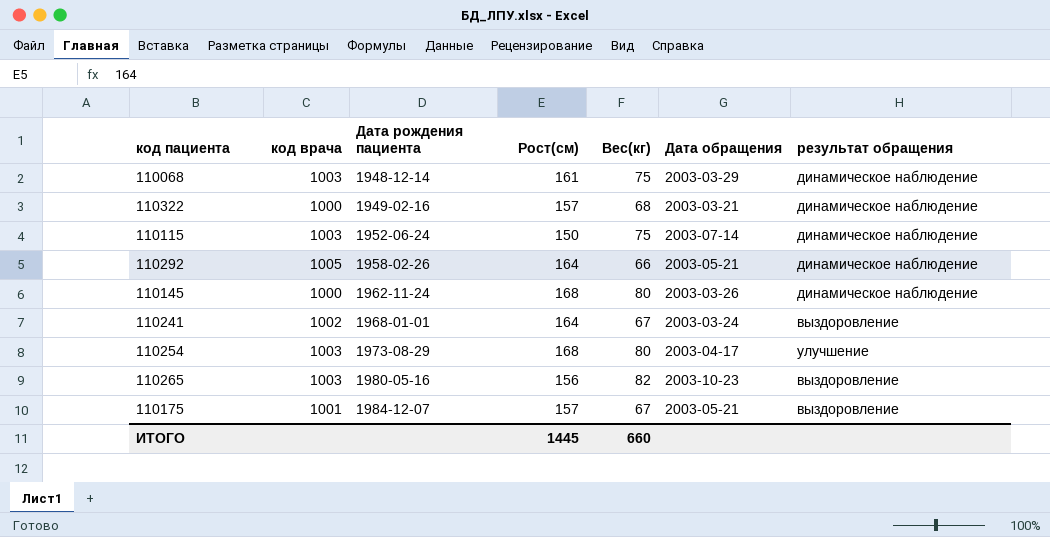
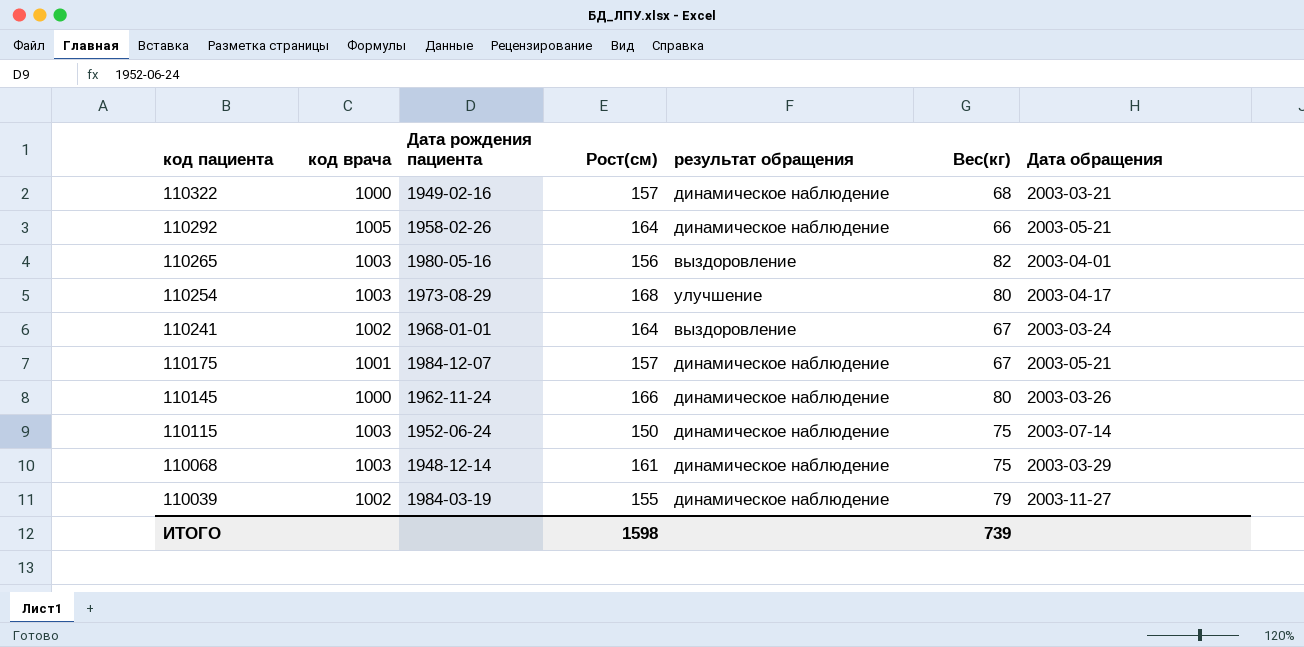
row order: Дата рождения пациента ascending -> код пациента descending
column результат обращения | position: 7 -> 5
110265 | Дата обращения: 2003-10-23 -> 2003-04-01
110175 | результат обращения: выздоровление -> динамическое наблюдение
110145 | Рост(см): 168 -> 166
row 110039: none -> 1002 | 1984-03-19 | 155 | динамическое наблюдение | 79 | 2003-11-27
ИТОГО | Рост(см): 1445 -> 1598
ИТОГО | Вес(кг): 660 -> 739

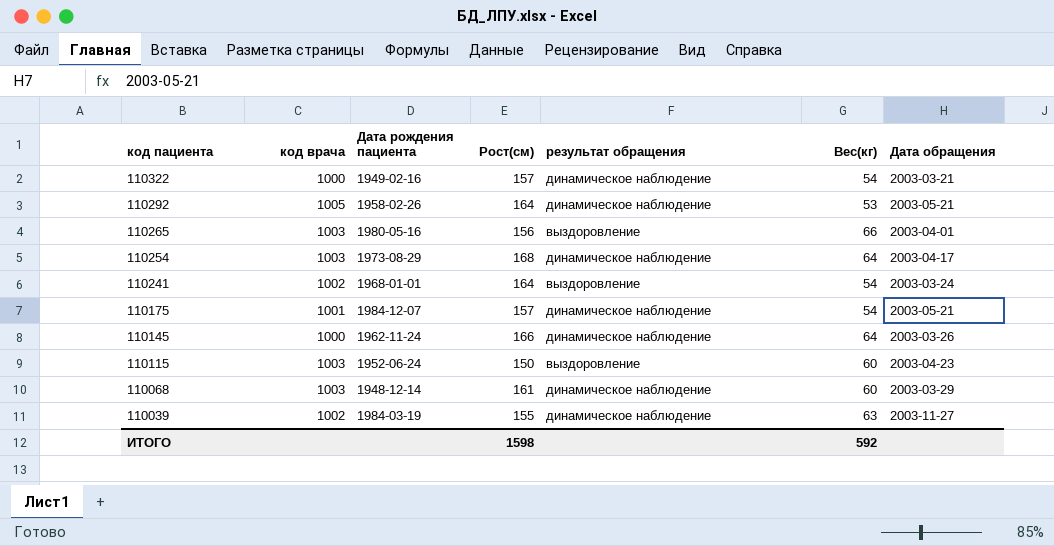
110322 | Вес(кг): 68 -> 54
110292 | Вес(кг): 66 -> 53
110265 | Вес(кг): 82 -> 66
110254 | результат обращения: улучшение -> динамическое наблюдение
110254 | Вес(кг): 80 -> 64
110241 | Вес(кг): 67 -> 54
110175 | Вес(кг): 67 -> 54
110145 | Вес(кг): 80 -> 64
110115 | результат обращения: динамическое наблюдение -> выздоровление
110115 | Вес(кг): 75 -> 60
110115 | Дата обращения: 2003-07-14 -> 2003-04-23
110068 | Вес(кг): 75 -> 60
110039 | Вес(кг): 79 -> 63
ИТОГО | Вес(кг): 739 -> 592

